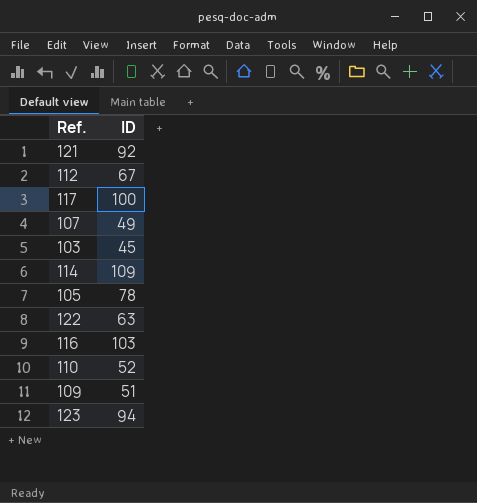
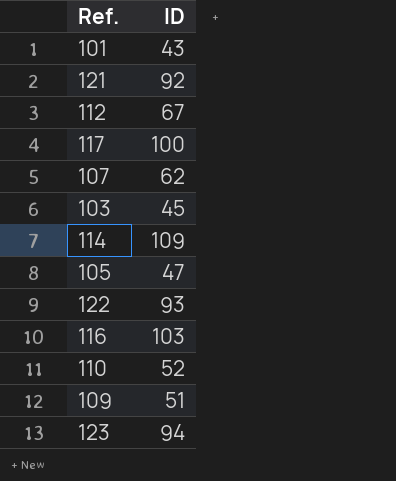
row 101: none -> 43
107 | ID: 49 -> 62
105 | ID: 78 -> 47
122 | ID: 63 -> 93

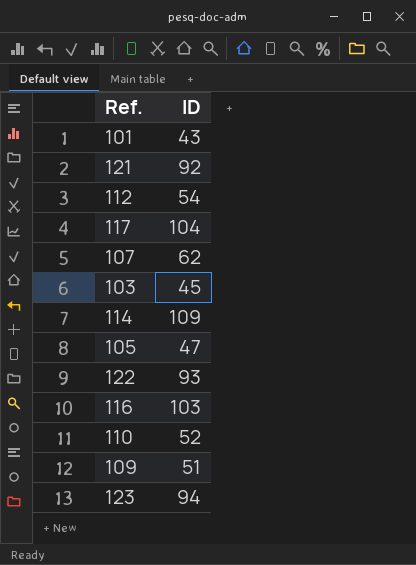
112 | ID: 67 -> 54
117 | ID: 100 -> 104

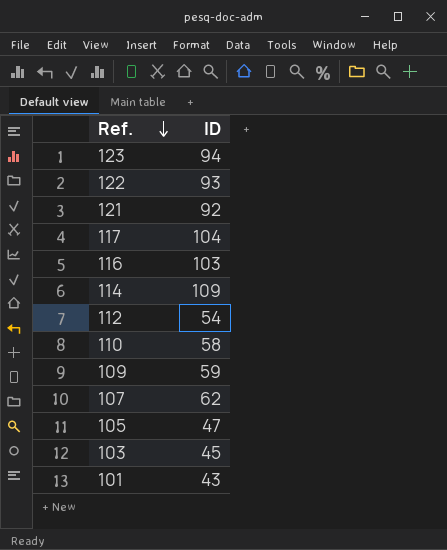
row order: none -> Ref. descending
110 | ID: 52 -> 58
109 | ID: 51 -> 59

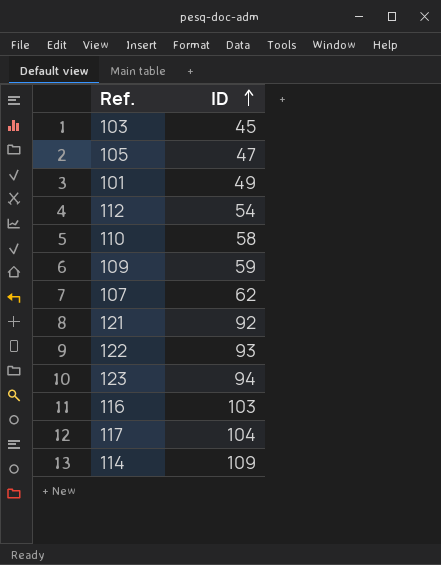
row order: Ref. descending -> ID ascending
101 | ID: 43 -> 49

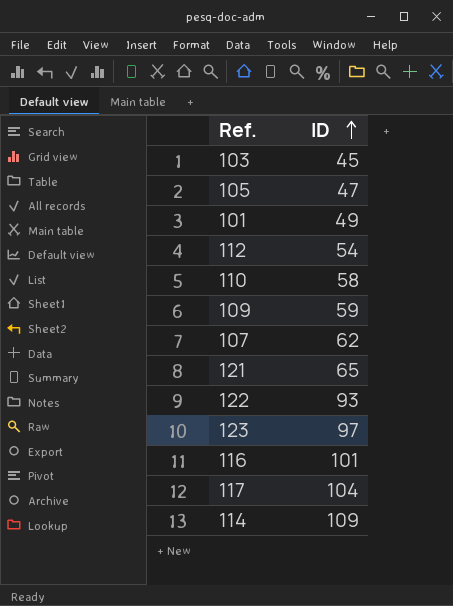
121 | ID: 92 -> 65
123 | ID: 94 -> 97
116 | ID: 103 -> 101

